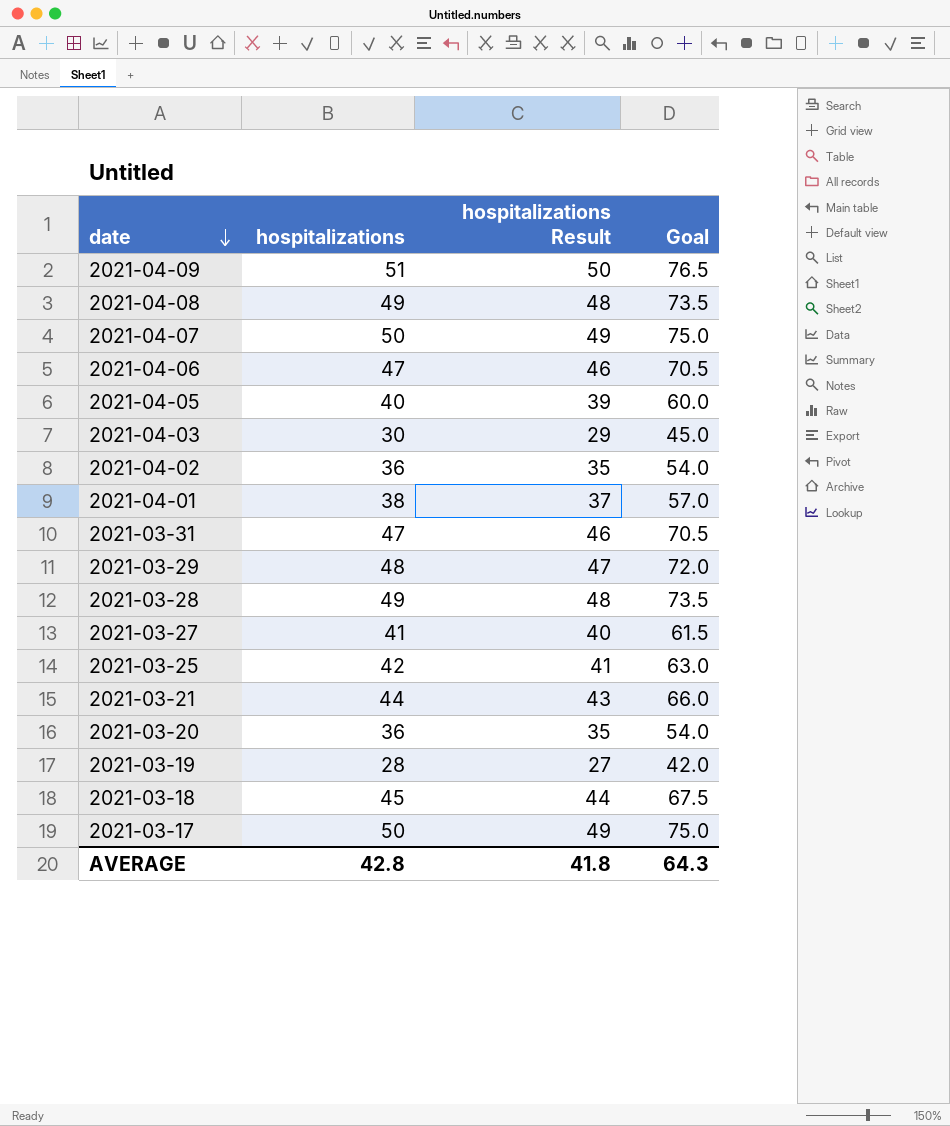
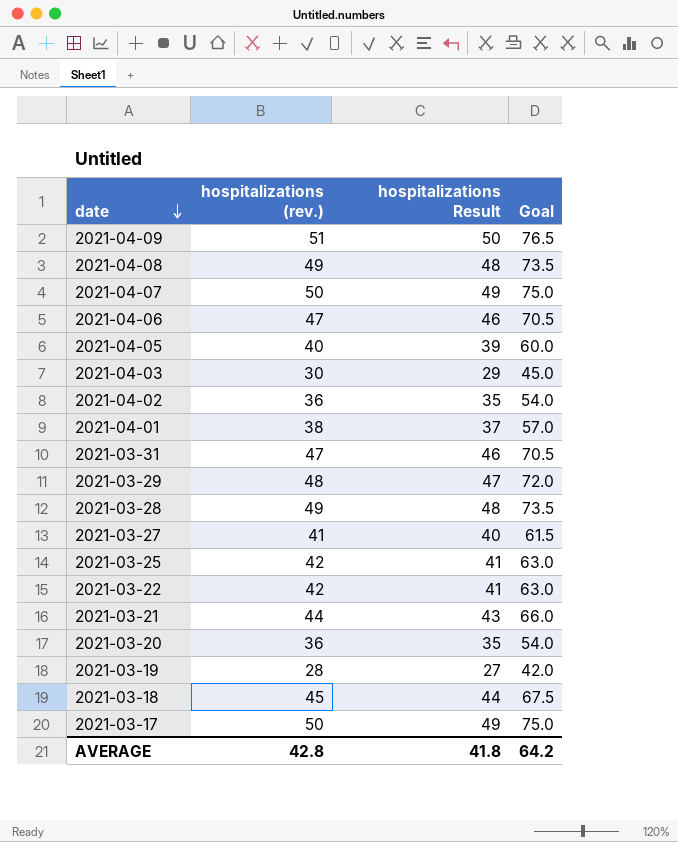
column name: hospitalizations -> hospitalizations (rev.)
row 2021-03-22: none -> 42 | 41 | 63.0
AVERAGE | Goal: 64.3 -> 64.2

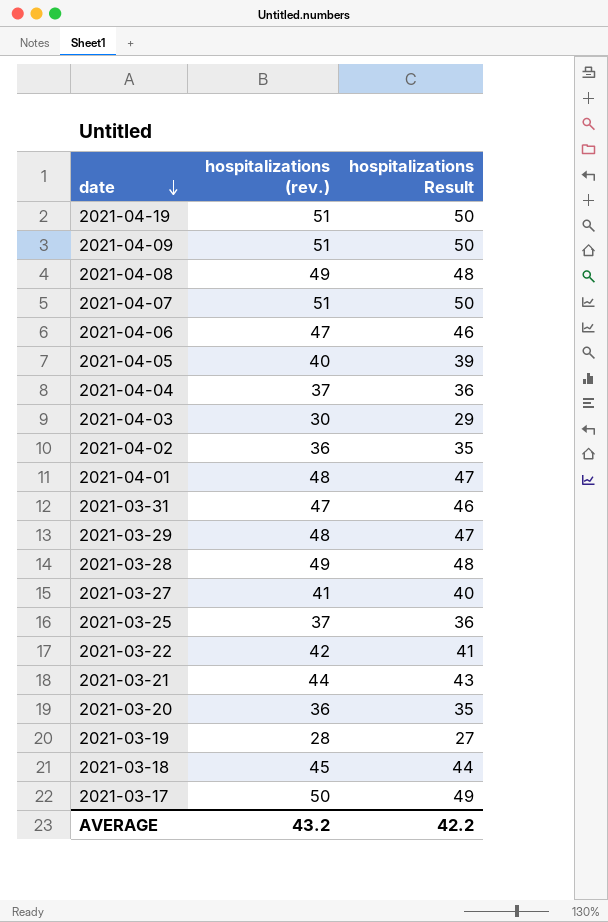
column Goal | formula: [hospitalizations (rev.)] * 1.5 -> none
row 2021-04-19: none -> 51 | 50
2021-04-07 | hospitalizations (rev.): 50 -> 51
2021-04-07 | hospitalizations Result: 49 -> 50
row 2021-04-04: none -> 37 | 36
2021-04-01 | hospitalizations (rev.): 38 -> 48
2021-04-01 | hospitalizations Result: 37 -> 47
2021-03-25 | hospitalizations (rev.): 42 -> 37
2021-03-25 | hospitalizations Result: 41 -> 36
AVERAGE | hospitalizations (rev.): 42.8 -> 43.2
AVERAGE | hospitalizations Result: 41.8 -> 42.2

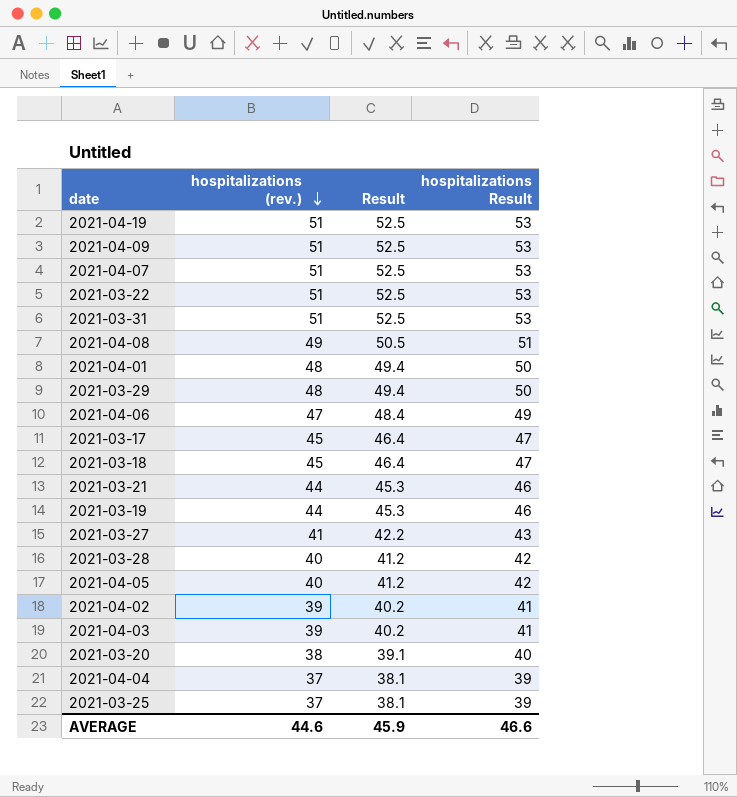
row order: date descending -> hospitalizations (rev.) descending
column Result | formula: none -> [hospitalizations (rev.)] * 1.03
column hospitalizations Result | formula: [hospitalizations (rev.)] - 1 -> [hospitalizations (rev.)] + 2
2021-03-22 | hospitalizations (rev.): 42 -> 51
2021-03-31 | hospitalizations (rev.): 47 -> 51
2021-03-17 | hospitalizations (rev.): 50 -> 45
2021-03-19 | hospitalizations (rev.): 28 -> 44
2021-03-28 | hospitalizations (rev.): 49 -> 40
2021-04-02 | hospitalizations (rev.): 36 -> 39
2021-04-03 | hospitalizations (rev.): 30 -> 39
2021-03-20 | hospitalizations (rev.): 36 -> 38
AVERAGE | hospitalizations (rev.): 43.2 -> 44.6
AVERAGE | hospitalizations Result: 42.2 -> 46.6

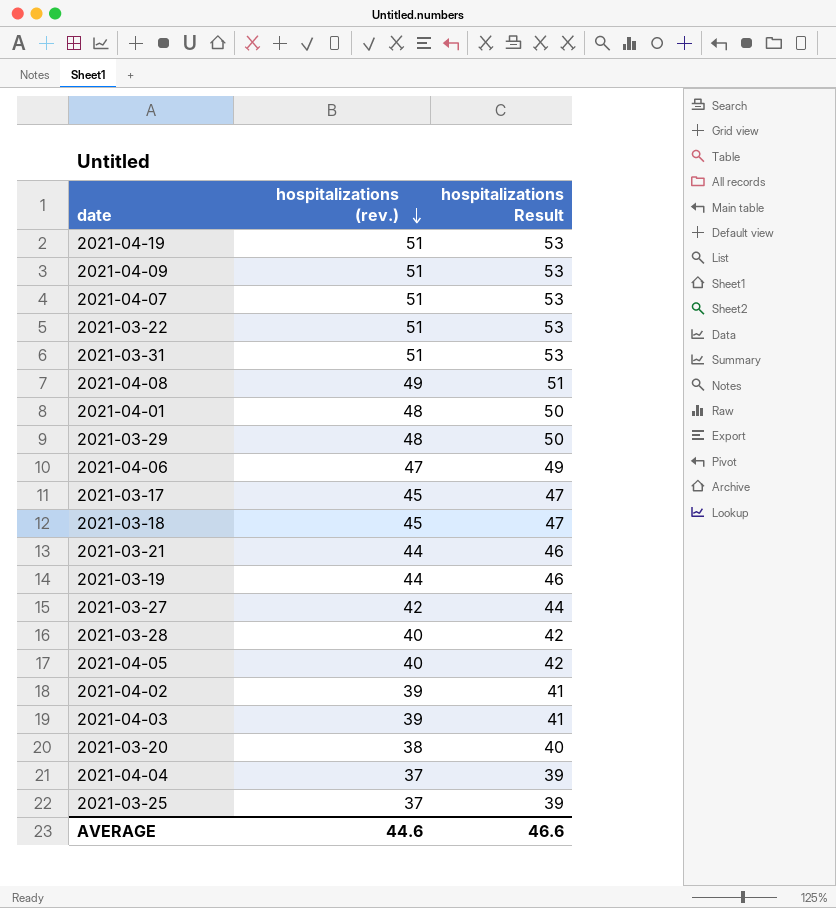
column Result | formula: [hospitalizations (rev.)] * 1.03 -> none
2021-03-27 | hospitalizations (rev.): 41 -> 42
2021-03-27 | hospitalizations Result: 43 -> 44

